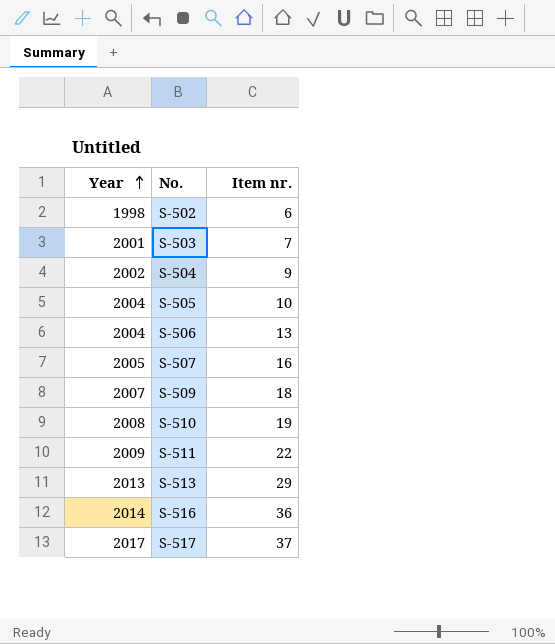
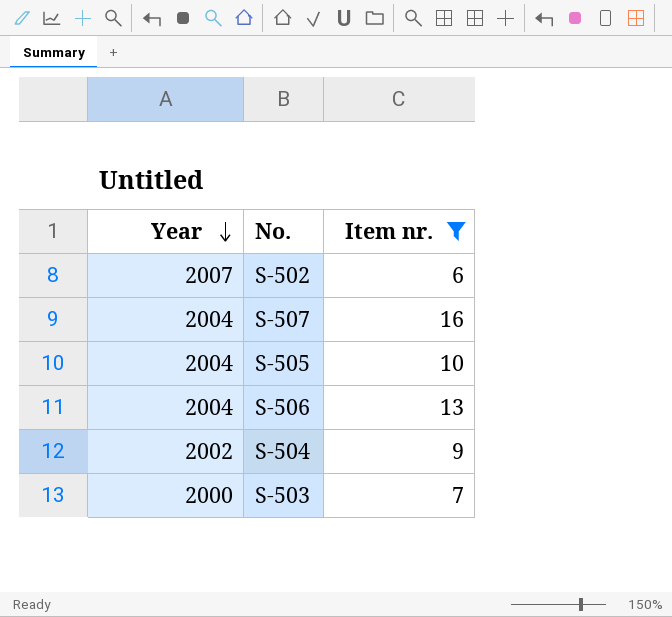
filter: none -> Item nr. <= 16
row order: Year ascending -> Year descending
S-502 | Year: 1998 -> 2007
S-507 | Year: 2005 -> 2004
S-503 | Year: 2001 -> 2000

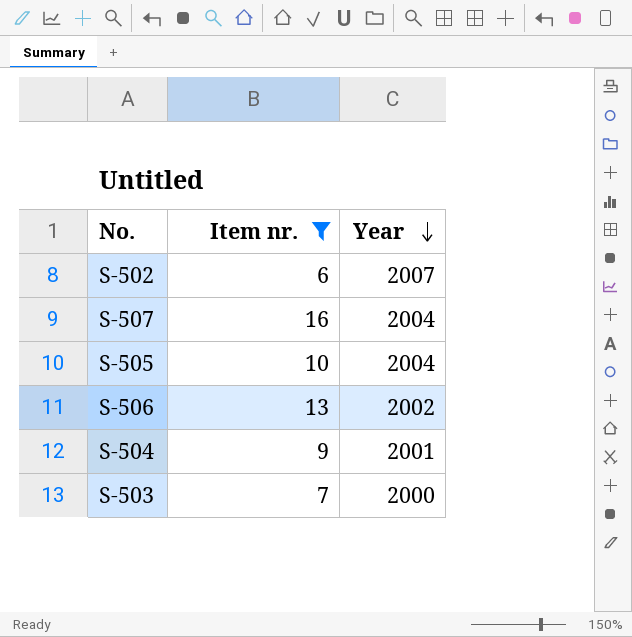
column Year | position: 1 -> 3
S-506 | Year: 2004 -> 2002
S-504 | Year: 2002 -> 2001

